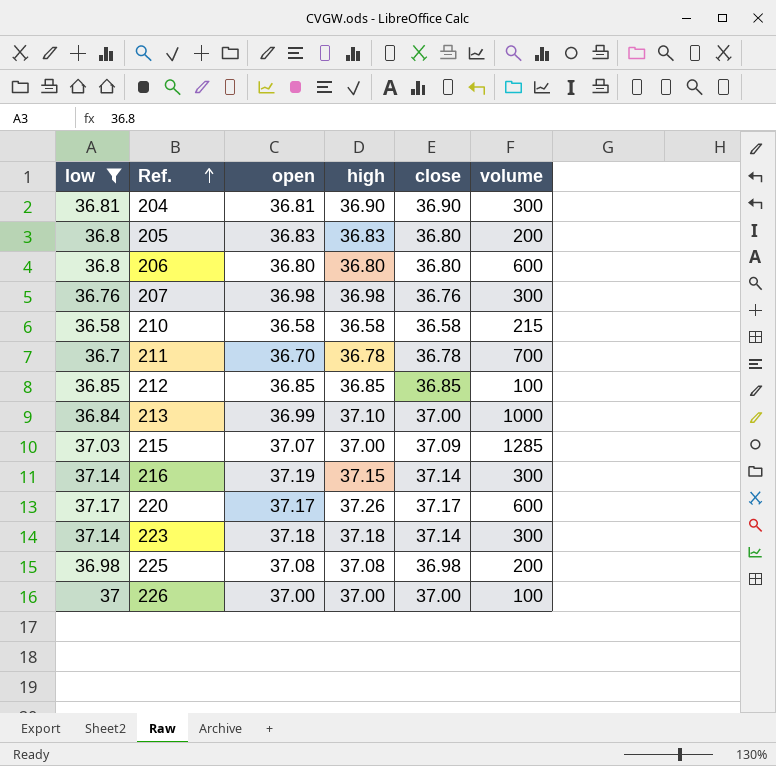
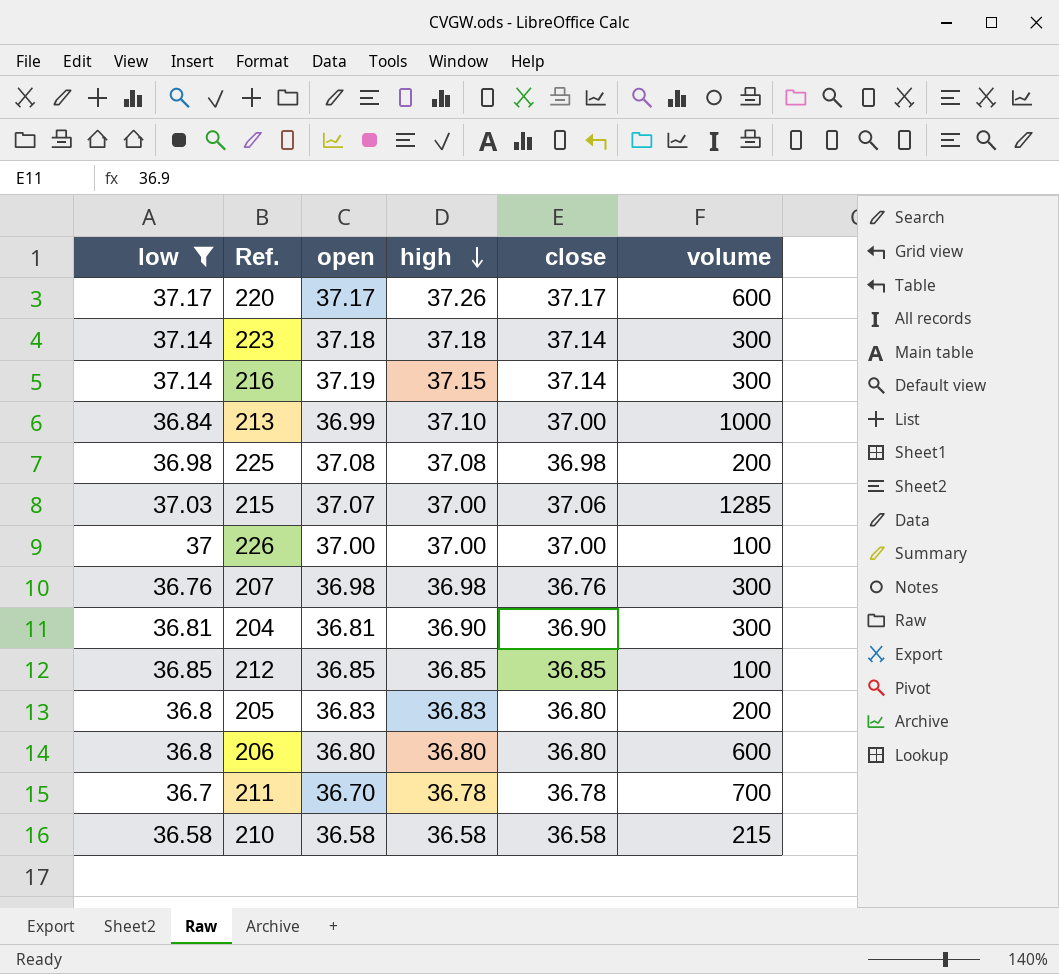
row order: Ref. ascending -> high descending
215 | close: 37.09 -> 37.06

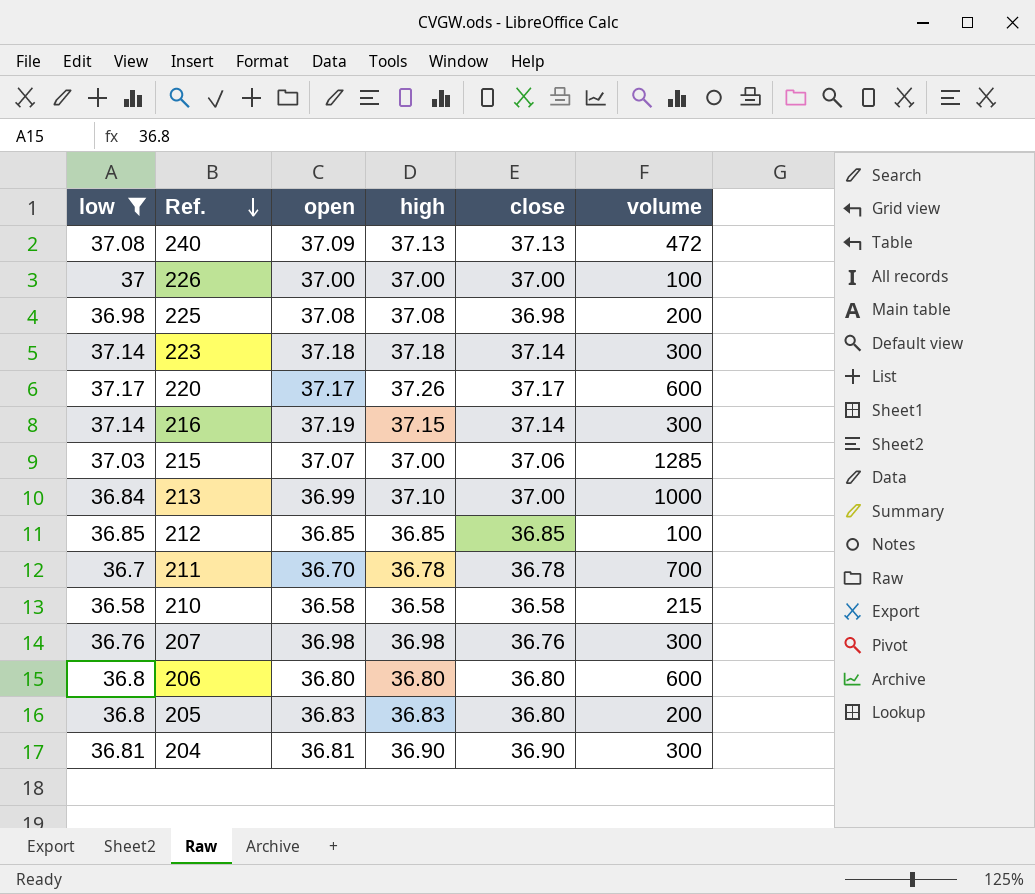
row order: high descending -> Ref. descending
row 240: none -> 37.08 | 37.09 | 37.13 | 37.13 | 472

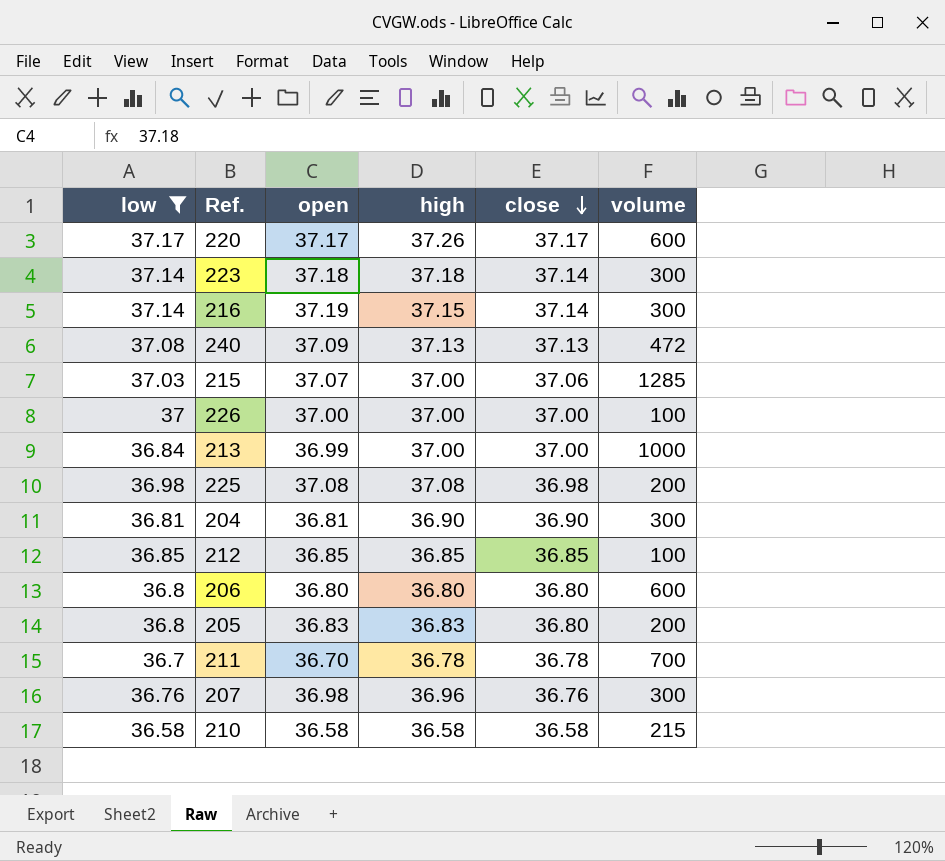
row order: Ref. descending -> close descending
213 | high: 37.10 -> 37.00
207 | high: 36.98 -> 36.96

